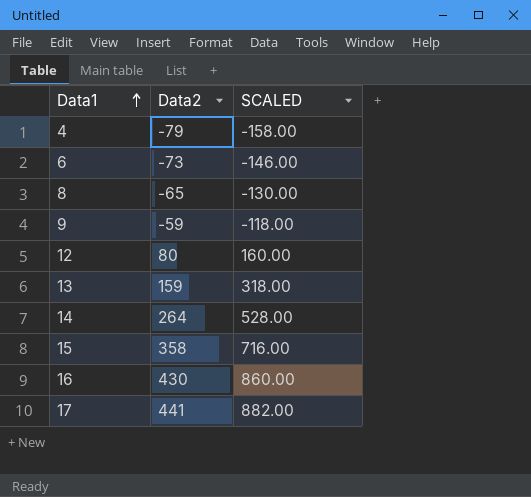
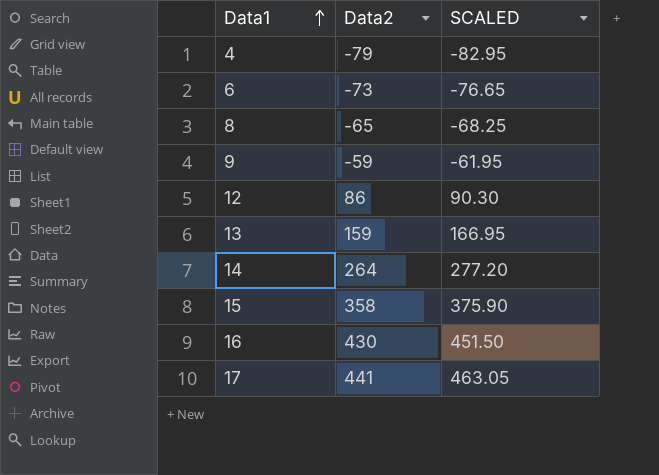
column SCALED | formula: [Data2] * 2 -> [Data2] * 1.05
12 | Data2: 80 -> 86

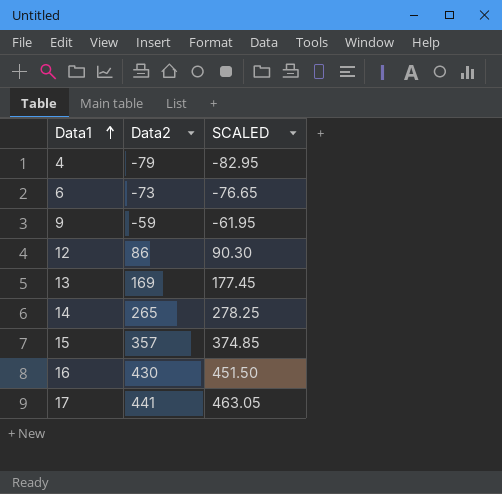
row 8: -65 | -68.25 -> none
13 | Data2: 159 -> 169
13 | SCALED: 166.95 -> 177.45
14 | Data2: 264 -> 265
14 | SCALED: 277.20 -> 278.25
15 | Data2: 358 -> 357
15 | SCALED: 375.90 -> 374.85

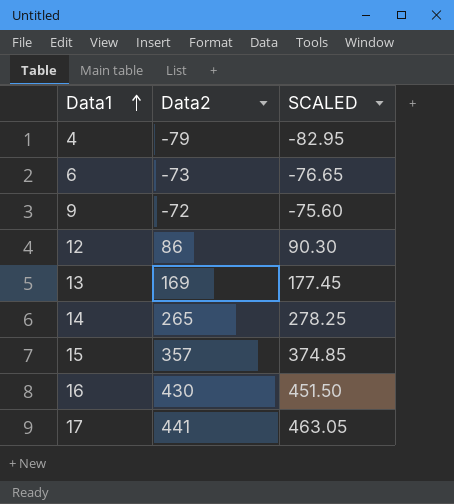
9 | Data2: -59 -> -72
9 | SCALED: -61.95 -> -75.60

